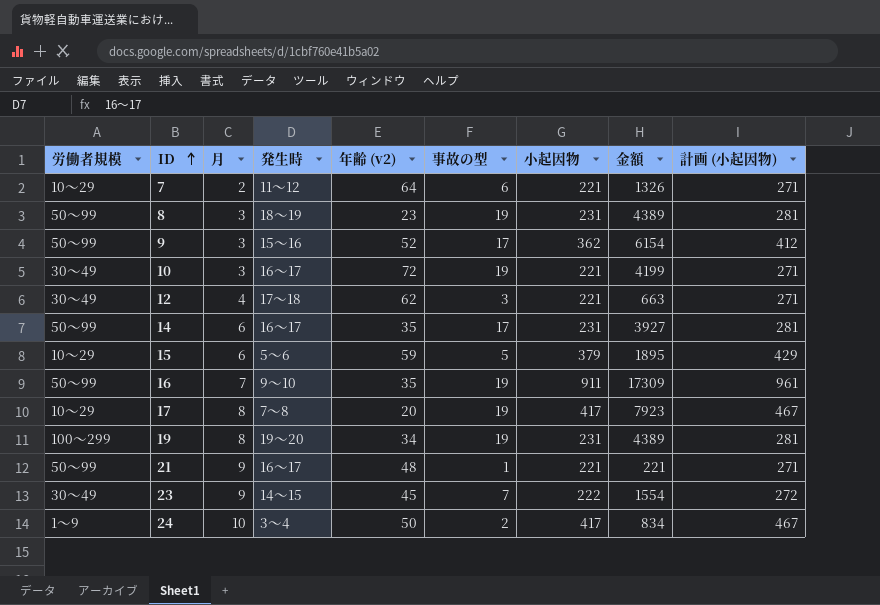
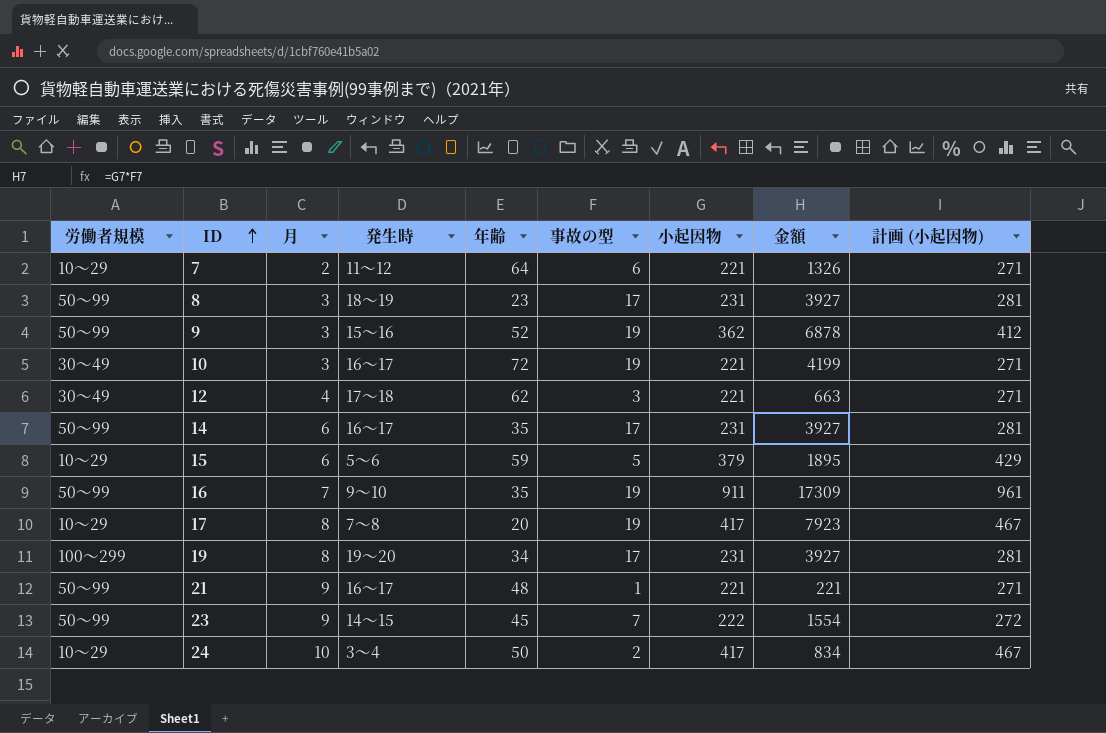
column name: 年齢 (v2) -> 年齢
8 | 事故の型: 19 -> 17
8 | 金額: 4389 -> 3927
9 | 事故の型: 17 -> 19
9 | 金額: 6154 -> 6878
19 | 事故の型: 19 -> 17
19 | 金額: 4389 -> 3927
23 | 労働者規模: 30～49 -> 50～99
24 | 労働者規模: 1～9 -> 10～29

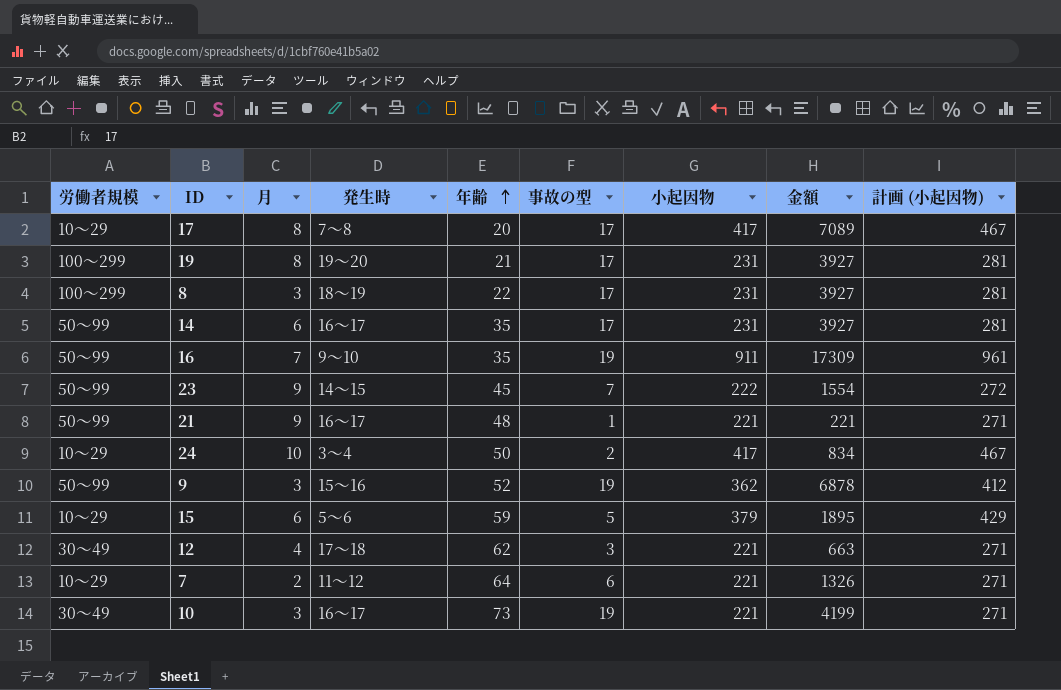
row order: ID ascending -> 年齢 ascending
17 | 事故の型: 19 -> 17
17 | 金額: 7923 -> 7089
19 | 年齢: 34 -> 21
8 | 労働者規模: 50～99 -> 100～299
8 | 年齢: 23 -> 22
10 | 年齢: 72 -> 73

